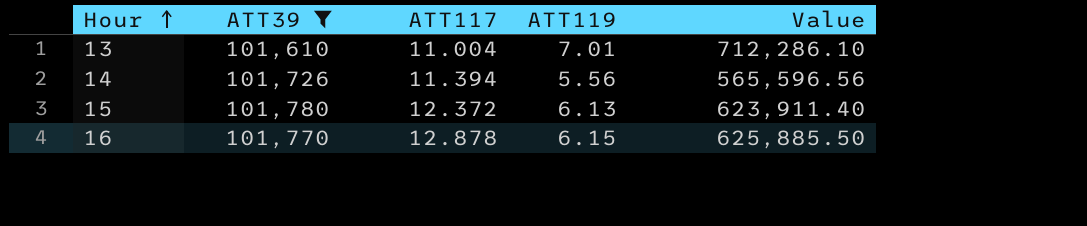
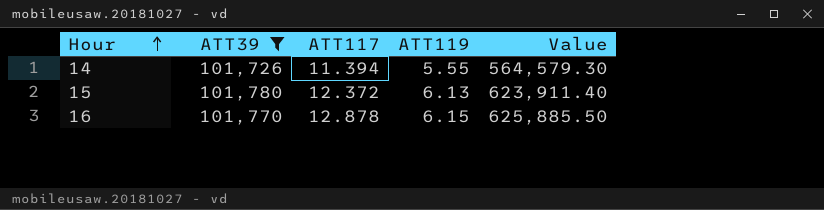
row 13: 101,610 | 11.004 | 7.01 | 712,286.10 -> none
14 | ATT119: 5.56 -> 5.55
14 | Value: 565,596.56 -> 564,579.30

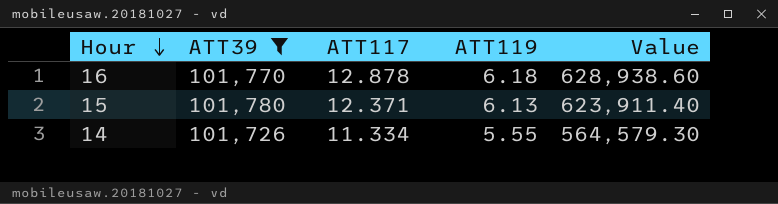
row order: Hour ascending -> Hour descending
16 | ATT119: 6.15 -> 6.18
16 | Value: 625,885.50 -> 628,938.60
15 | ATT117: 12.372 -> 12.371
14 | ATT117: 11.394 -> 11.334

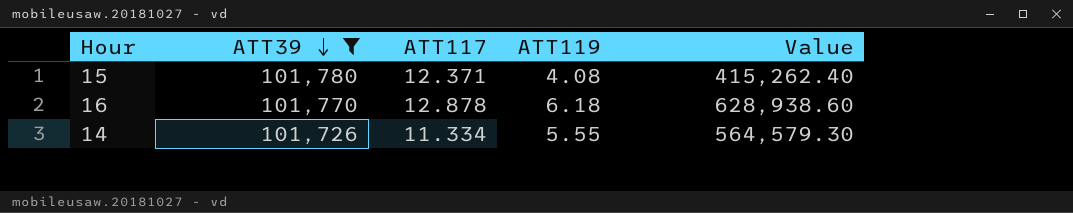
row order: Hour descending -> ATT39 descending
15 | ATT119: 6.13 -> 4.08
15 | Value: 623,911.40 -> 415,262.40

